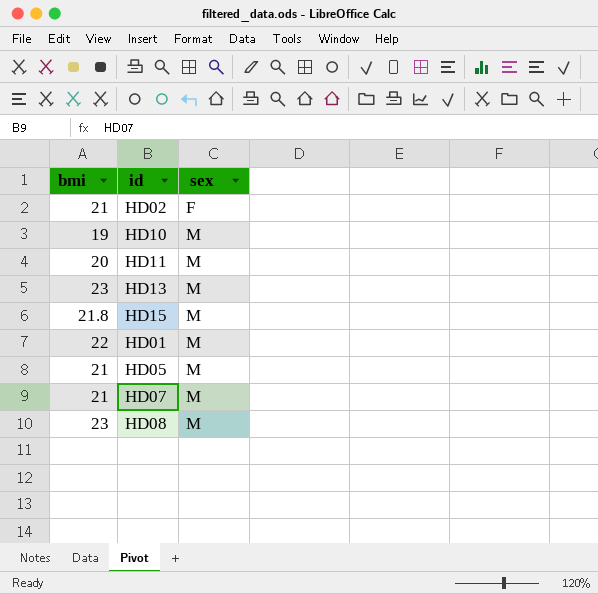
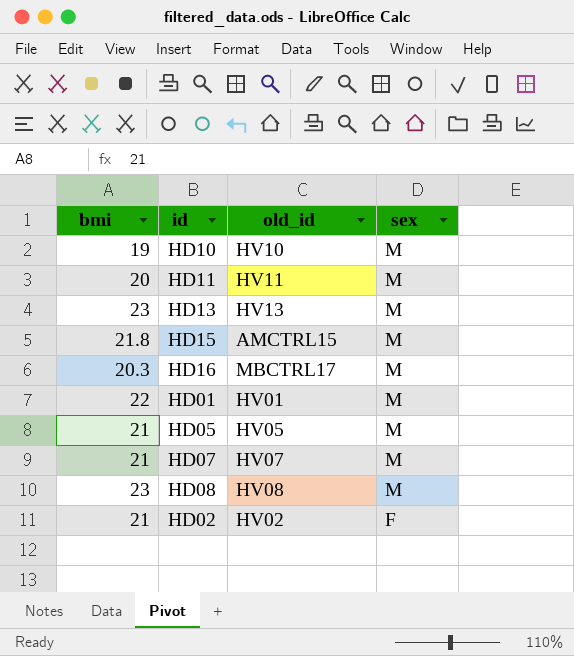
row order: sex ascending -> sex descending
column old_id | position: none -> 3
row HD16: none -> 20.3 | MBCTRL17 | M

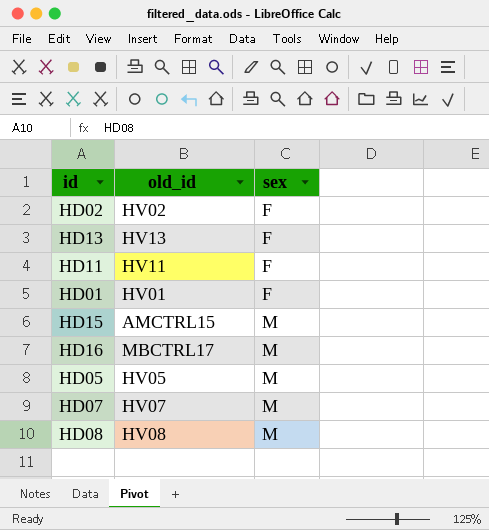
row order: sex descending -> sex ascending
column bmi | position: 1 -> none
row HD10: 19 | HV10 | M -> none
HD13 | sex: M -> F
HD11 | sex: M -> F
HD01 | sex: M -> F

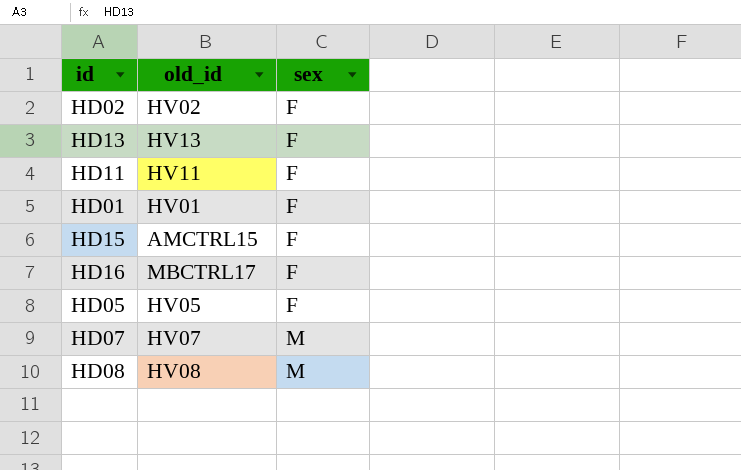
HD15 | sex: M -> F
HD16 | sex: M -> F
HD05 | sex: M -> F

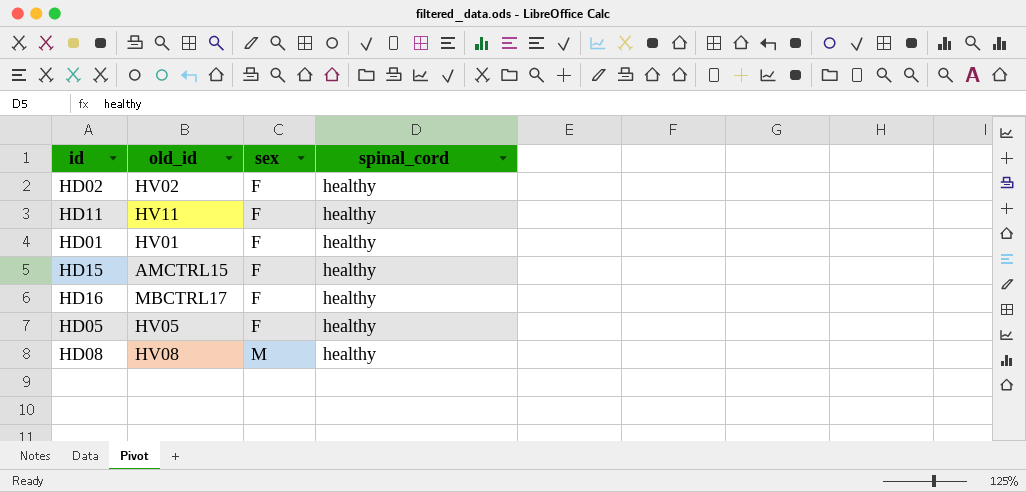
column spinal_cord | position: none -> 4
row HD13: HV13 | F -> none
row HD07: HV07 | M -> none

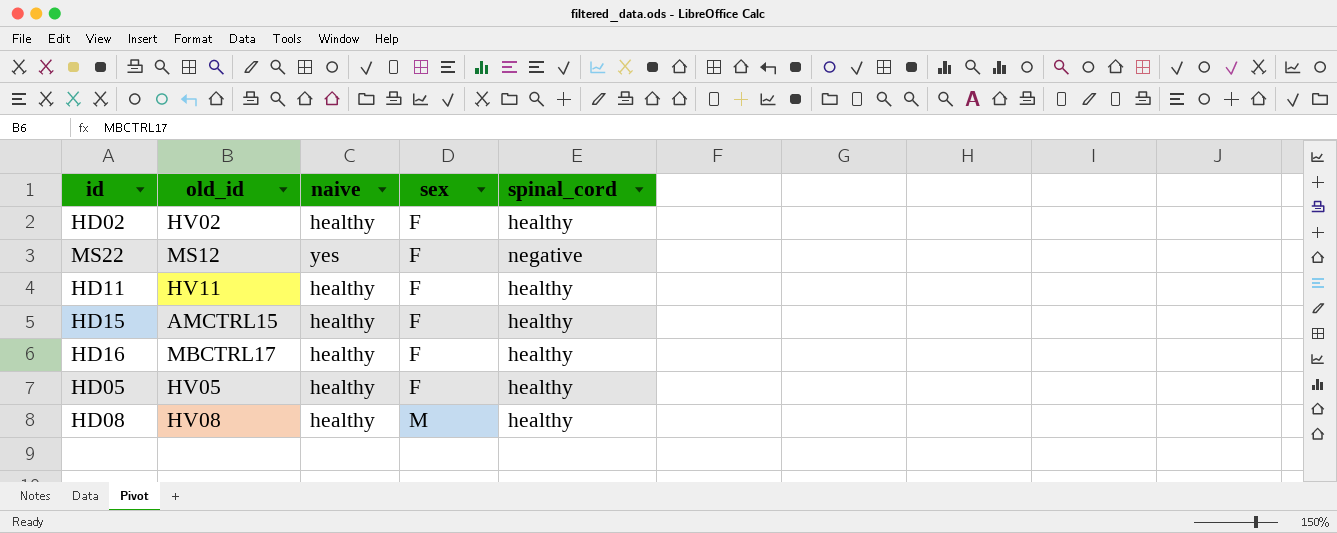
column naive | position: none -> 3
row HD01: HV01 | F | healthy -> none
row MS22: none -> MS12 | yes | F | negative

